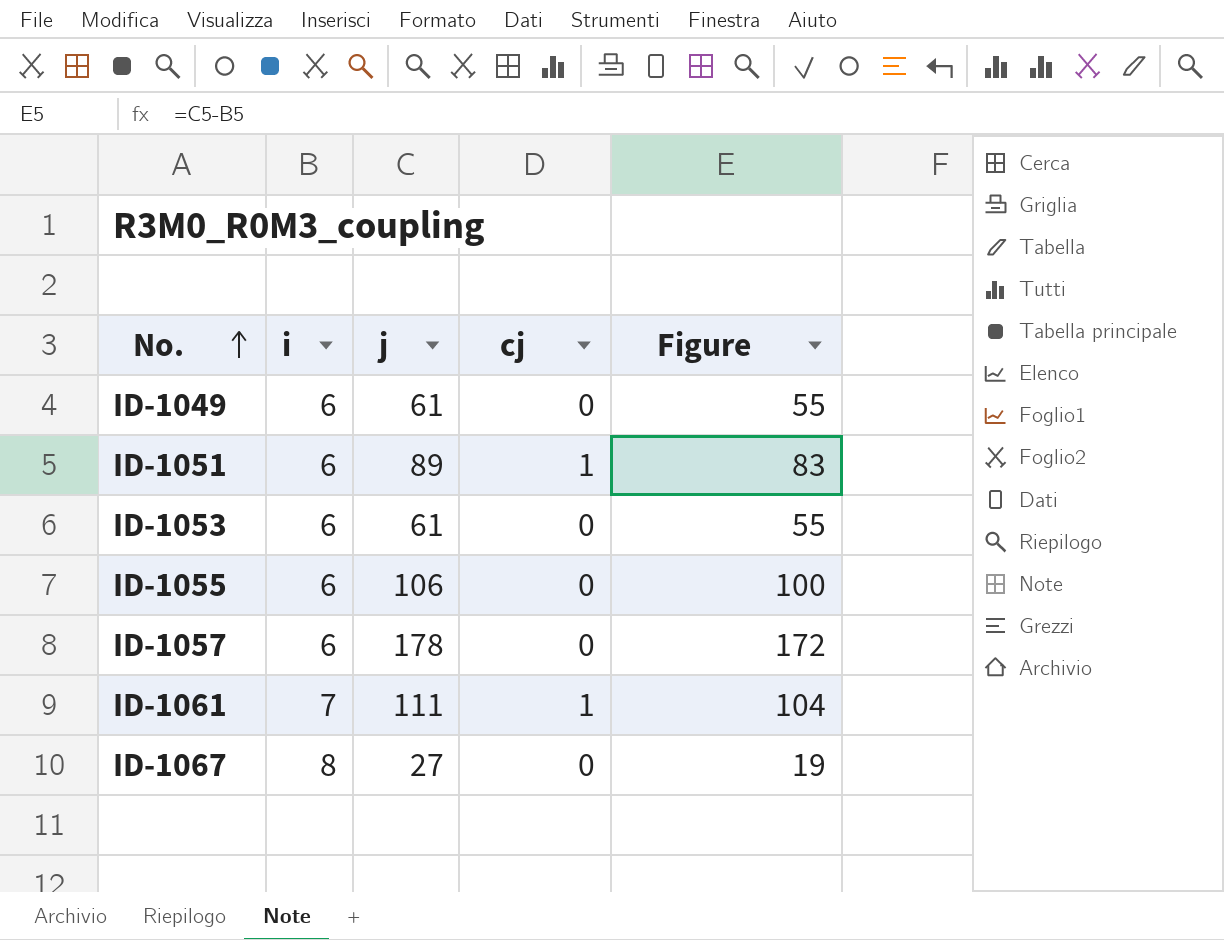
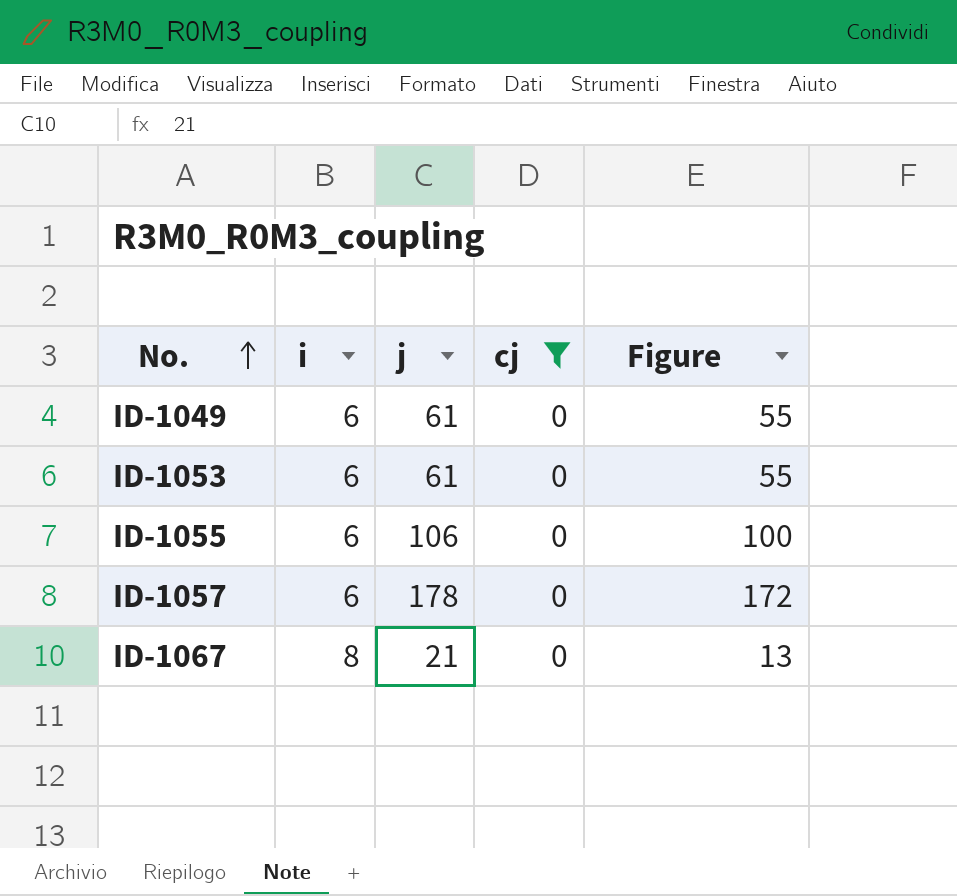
filter: none -> cj = 0
ID-1067 | j: 27 -> 21
ID-1067 | Figure: 19 -> 13

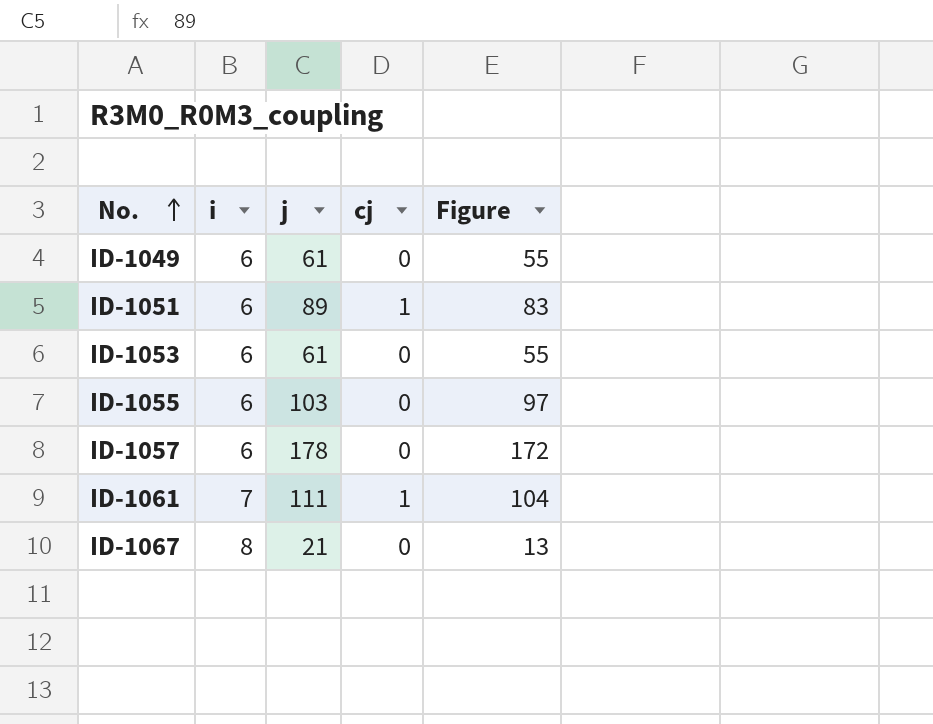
filter: cj = 0 -> none
ID-1055 | j: 106 -> 103
ID-1055 | Figure: 100 -> 97

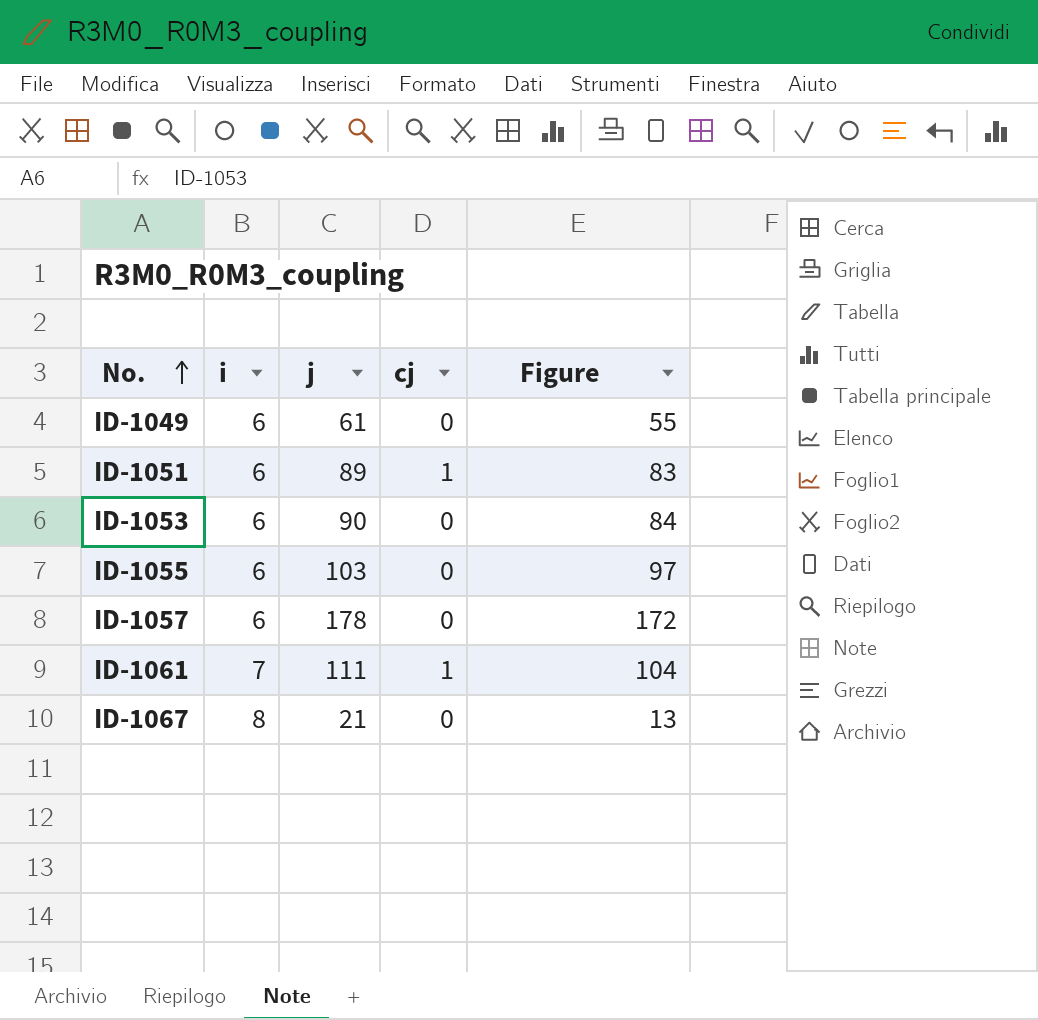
ID-1053 | j: 61 -> 90
ID-1053 | Figure: 55 -> 84

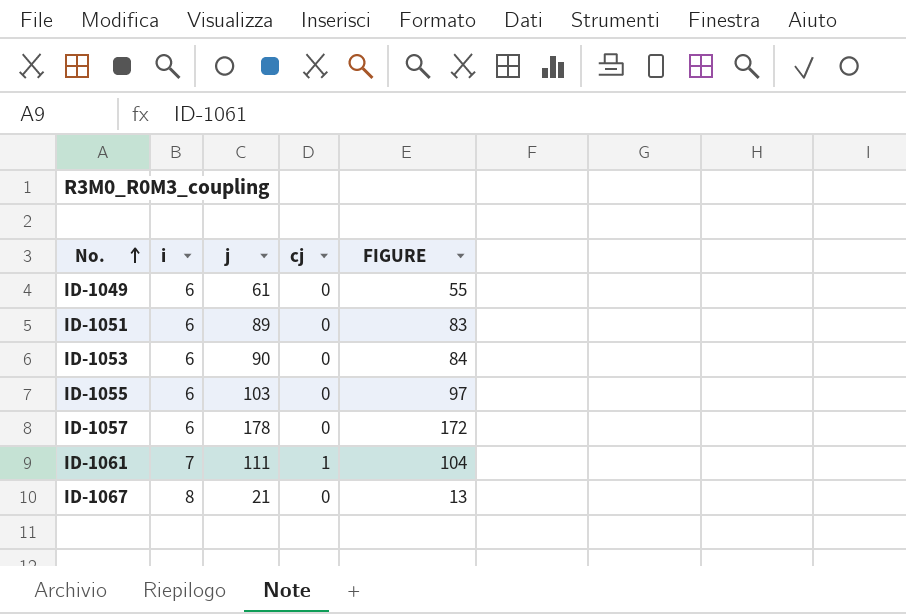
column name: Figure -> FIGURE
ID-1051 | cj: 1 -> 0

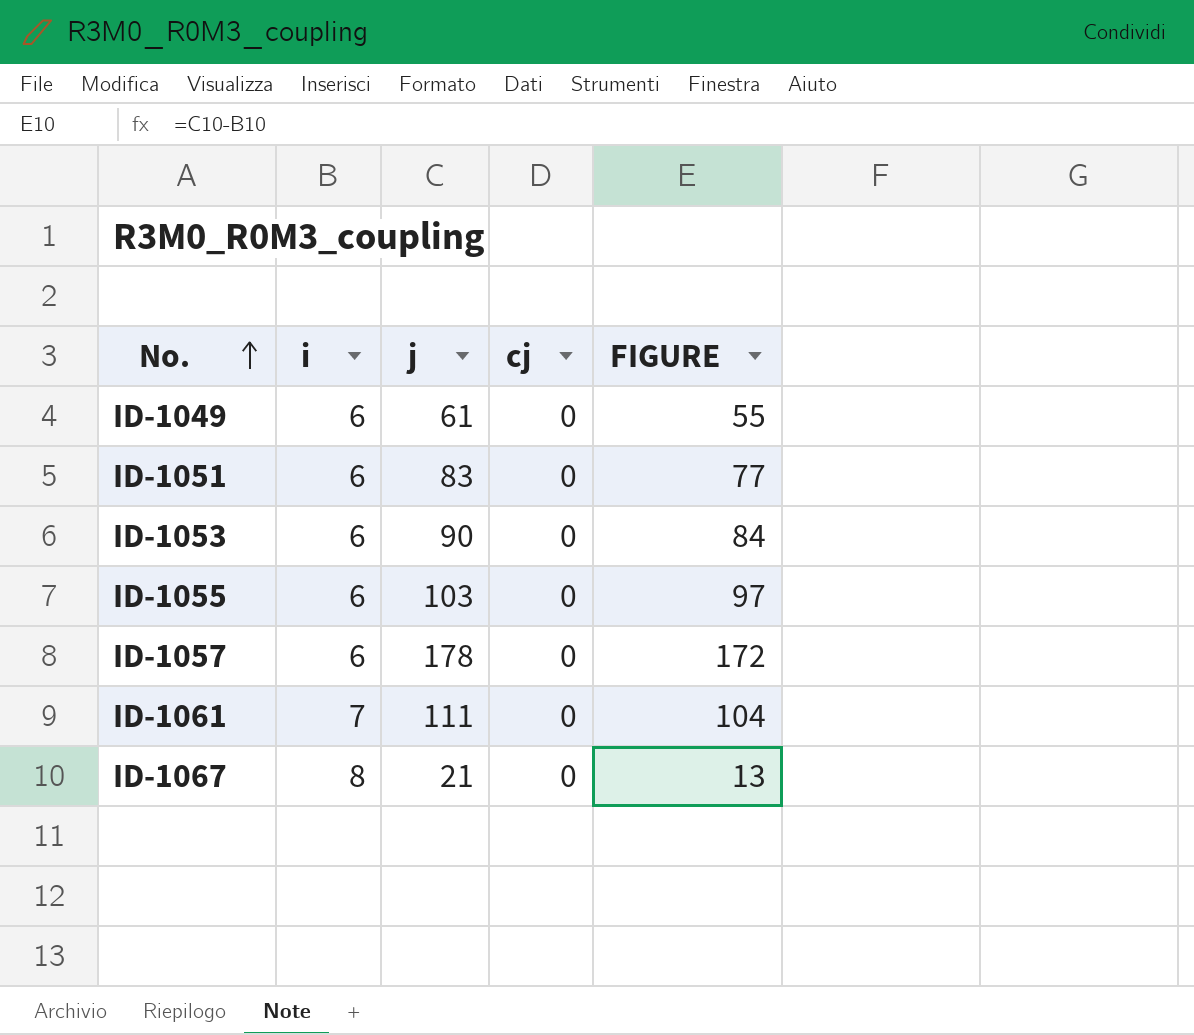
ID-1051 | j: 89 -> 83
ID-1051 | FIGURE: 83 -> 77
ID-1061 | cj: 1 -> 0

